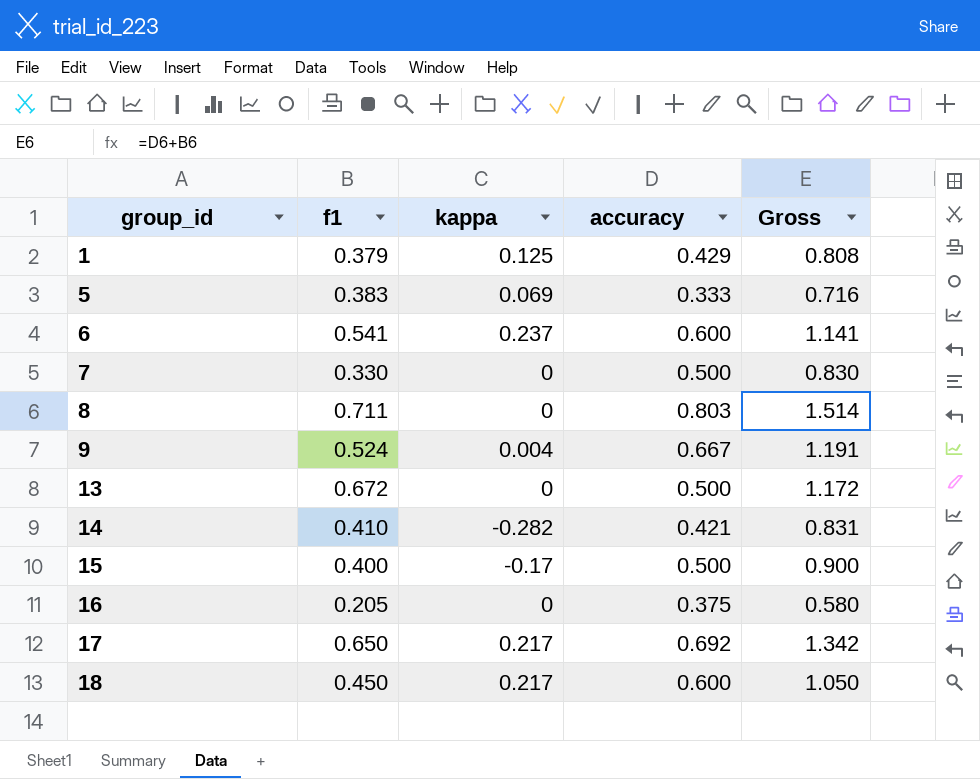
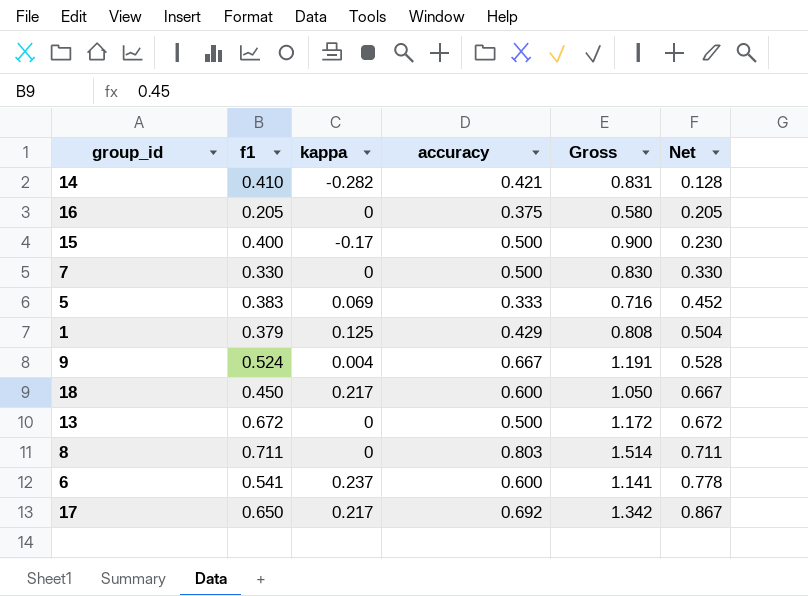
row order: group_id ascending -> Net ascending
column Net | formula: none -> [f1] + [kappa]

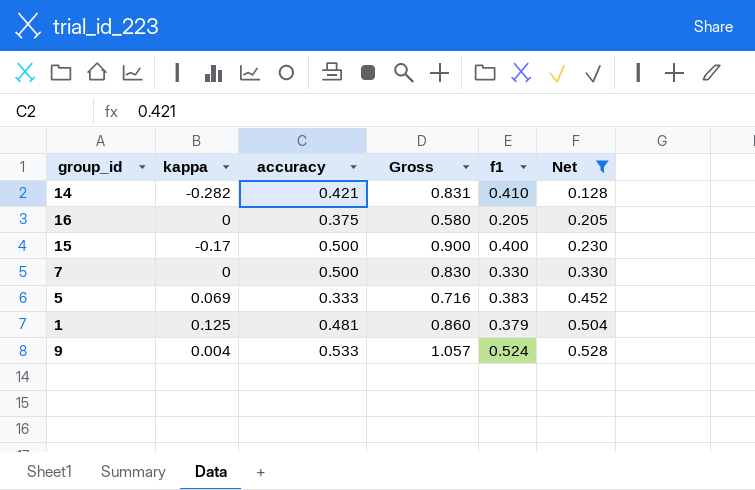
filter: none -> Net <= 0.528
column f1 | position: 2 -> 5
1 | accuracy: 0.429 -> 0.481
1 | Gross: 0.808 -> 0.860
9 | accuracy: 0.667 -> 0.533
9 | Gross: 1.191 -> 1.057

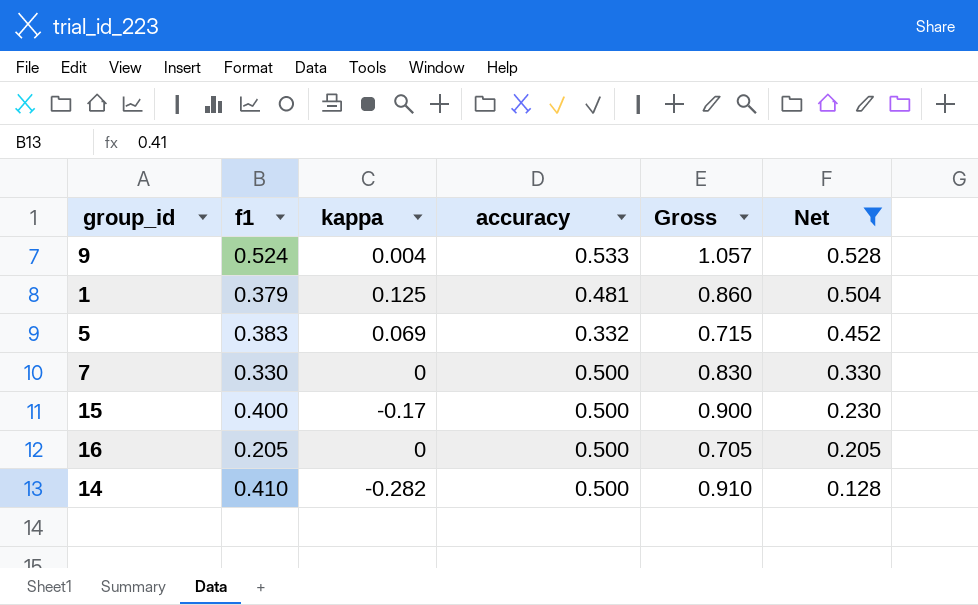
row order: Net ascending -> Net descending
column f1 | position: 5 -> 2
5 | accuracy: 0.333 -> 0.332
5 | Gross: 0.716 -> 0.715
16 | accuracy: 0.375 -> 0.500
16 | Gross: 0.580 -> 0.705
14 | accuracy: 0.421 -> 0.500
14 | Gross: 0.831 -> 0.910

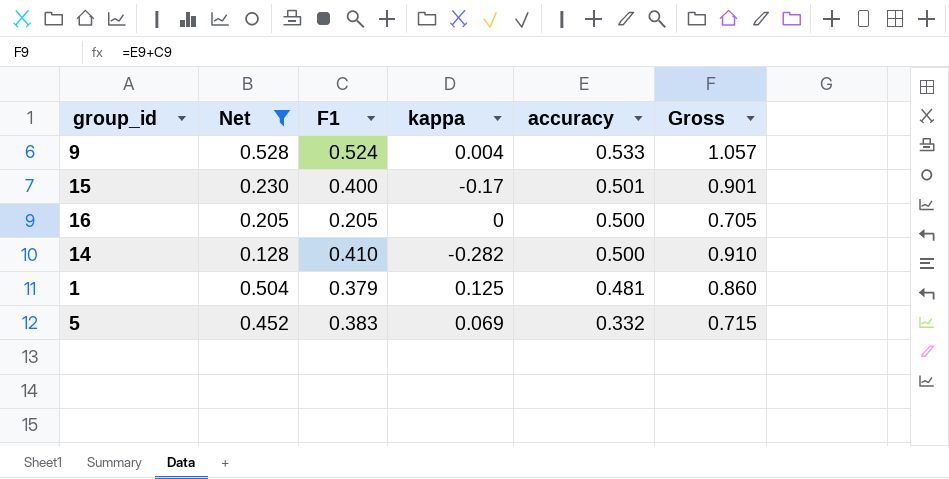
row order: Net descending -> accuracy descending
column Net | position: 6 -> 2
column name: f1 -> F1
row 7: 0.330 | 0 | 0.500 | 0.830 | 0.330 -> none
15 | accuracy: 0.500 -> 0.501
15 | Gross: 0.900 -> 0.901

